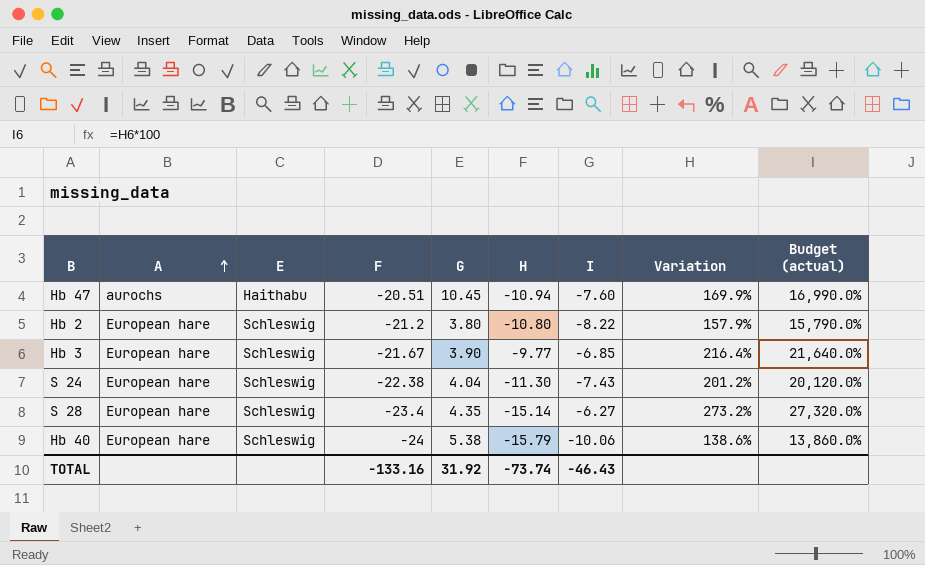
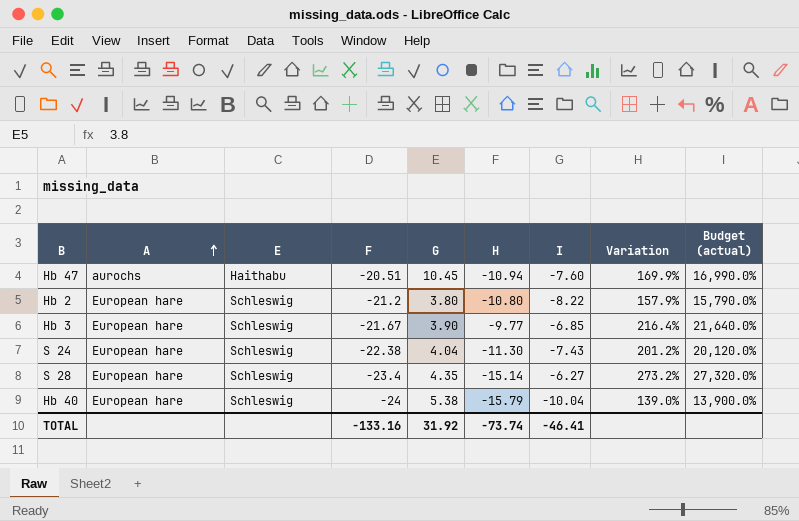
Hb 40 | I: -10.06 -> -10.04
Hb 40 | Variation: 138.6% -> 139.0%
Hb 40 | Budget (actual): 13,860.0% -> 13,900.0%
TOTAL | I: -46.43 -> -46.41

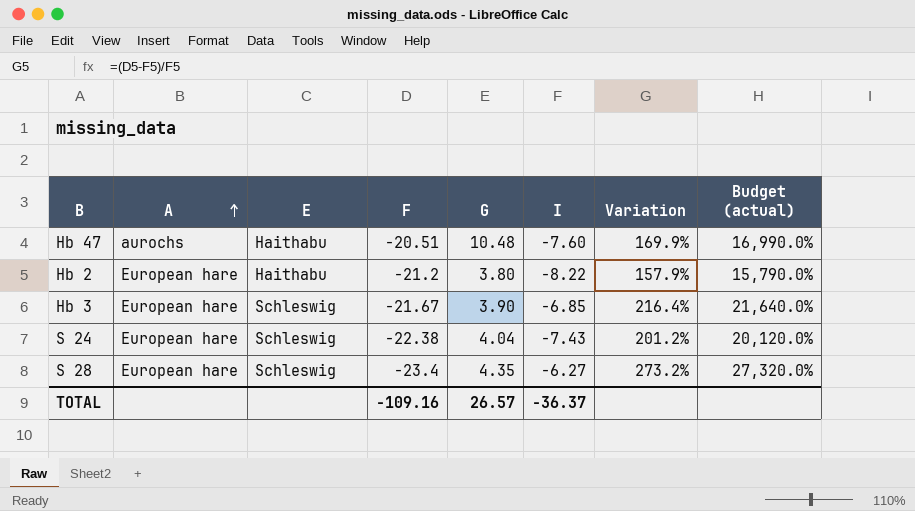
column H | position: 6 -> none
row Hb 40: European hare | Schleswig | -24 | 5.38 | -15.79 | -10.04 | 139.0% | 13,900.0% -> none
Hb 47 | G: 10.45 -> 10.48
Hb 2 | E: Schleswig -> Haithabu
TOTAL | F: -133.16 -> -109.16
TOTAL | G: 31.92 -> 26.57
TOTAL | I: -46.41 -> -36.37

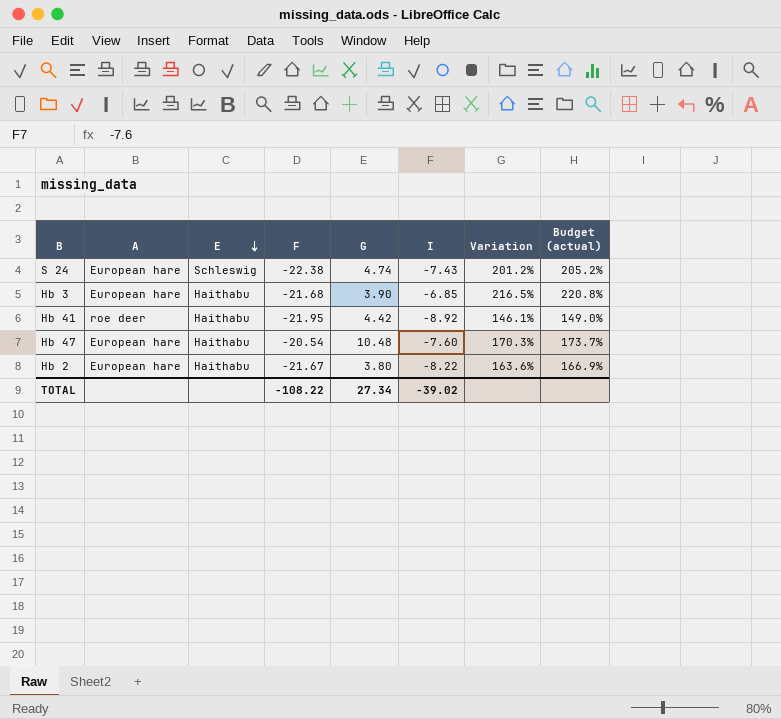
row order: A ascending -> E descending
column Budget (actual) | formula: [Variation] * 100 -> [Variation] * 1.02
row S 28: European hare | Schleswig | -23.4 | 4.35 | -6.27 | 273.2% | 27,320.0% -> none
S 24 | G: 4.04 -> 4.74
Hb 3 | E: Schleswig -> Haithabu
Hb 3 | F: -21.67 -> -21.68
Hb 3 | Variation: 216.4% -> 216.5%
row Hb 41: none -> roe deer | Haithabu | -21.95 | 4.42 | -8.92 | 146.1% | 149.0%
Hb 47 | A: aurochs -> European hare
Hb 47 | F: -20.51 -> -20.54
Hb 47 | Variation: 169.9% -> 170.3%
Hb 2 | F: -21.2 -> -21.67
Hb 2 | Variation: 157.9% -> 163.6%
TOTAL | F: -109.16 -> -108.22
TOTAL | G: 26.57 -> 27.34
TOTAL | I: -36.37 -> -39.02

